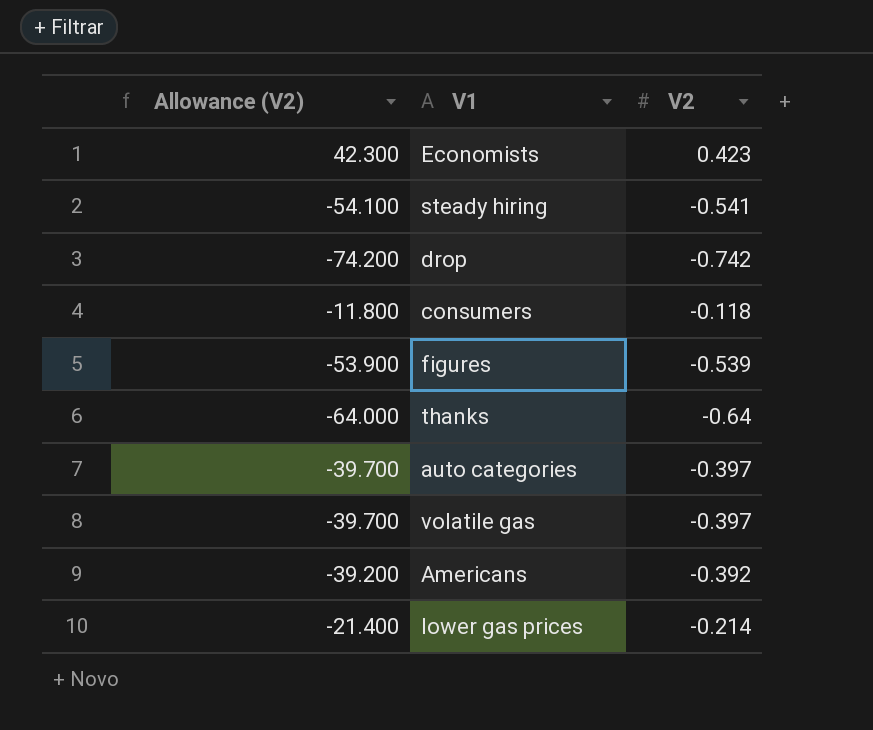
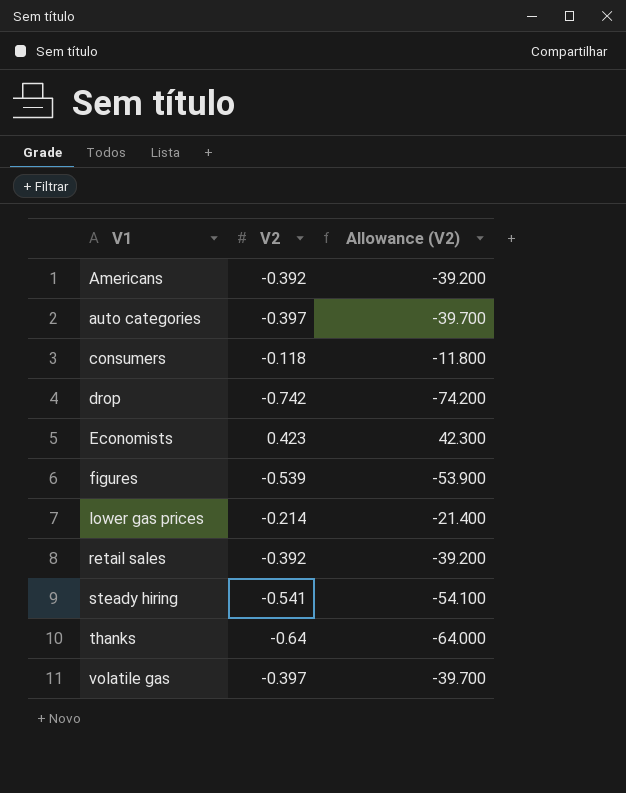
row order: none -> V1 ascending
column Allowance (V2) | position: 1 -> 3
row retail sales: none -> -0.392 | -39.200

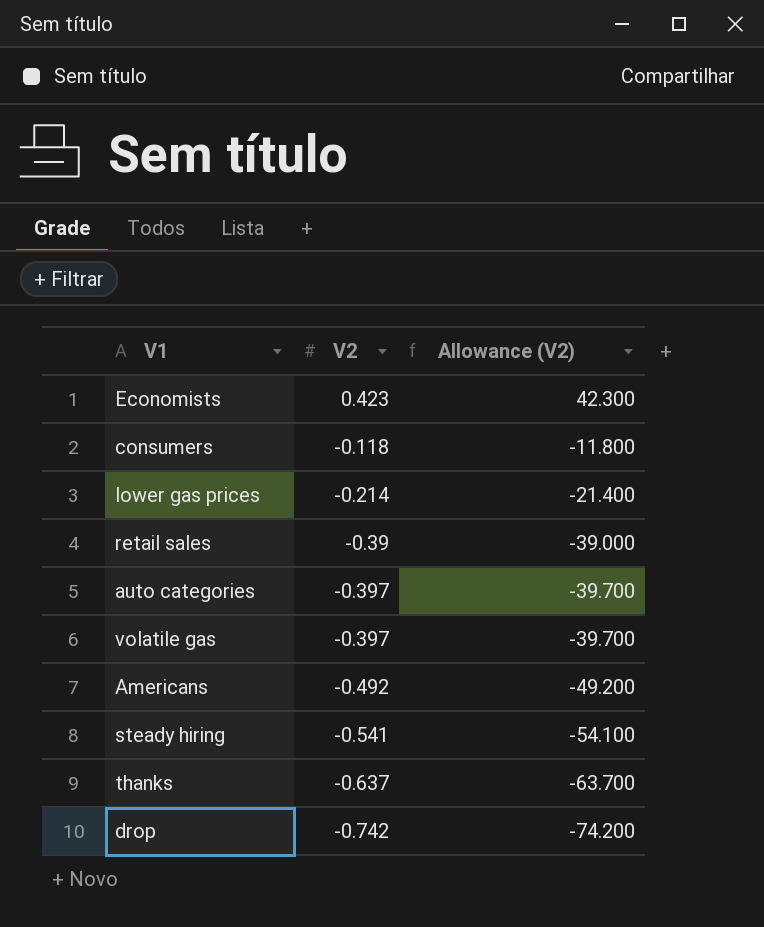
row order: V1 ascending -> V2 descending
row figures: -0.539 | -53.900 -> none
retail sales | V2: -0.392 -> -0.39
retail sales | Allowance (V2): -39.200 -> -39.000
Americans | V2: -0.392 -> -0.492
Americans | Allowance (V2): -39.200 -> -49.200
thanks | V2: -0.64 -> -0.637
thanks | Allowance (V2): -64.000 -> -63.700

